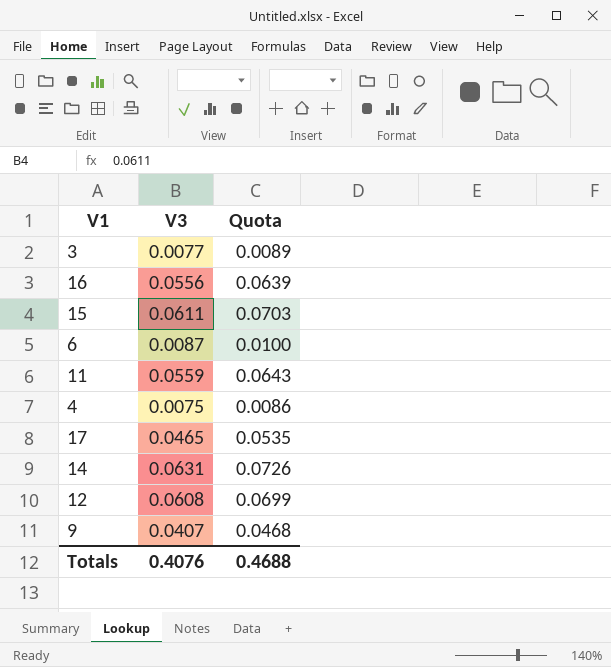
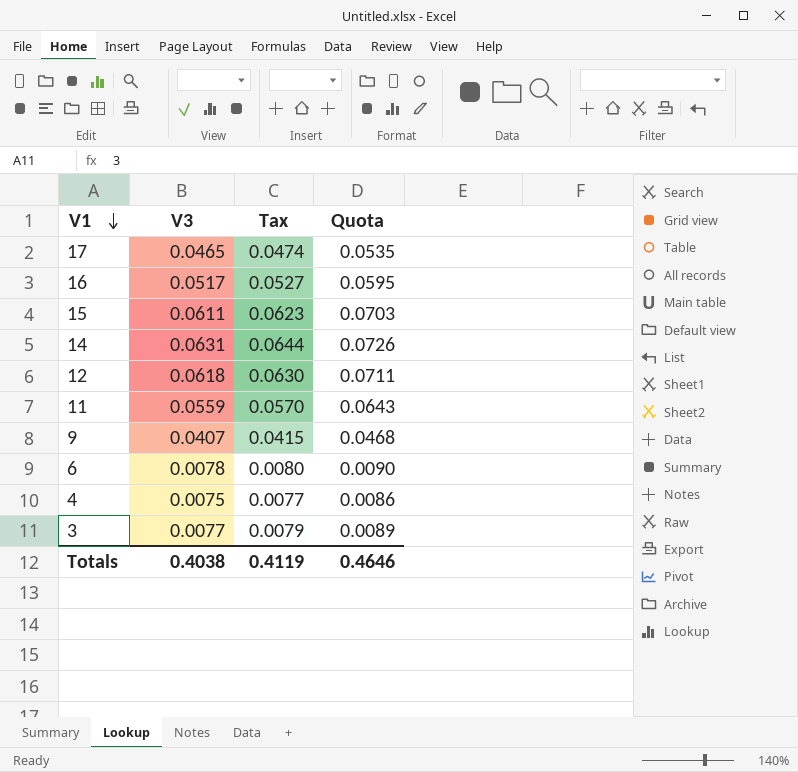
row order: none -> V1 descending
column Tax | formula: none -> [V3] * 1.02
16 | V3: 0.0556 -> 0.0517
16 | Quota: 0.0639 -> 0.0595
12 | V3: 0.0608 -> 0.0618
12 | Quota: 0.0699 -> 0.0711
6 | V3: 0.0087 -> 0.0078
6 | Quota: 0.0100 -> 0.0090
Totals | V3: 0.4076 -> 0.4038
Totals | Quota: 0.4688 -> 0.4646

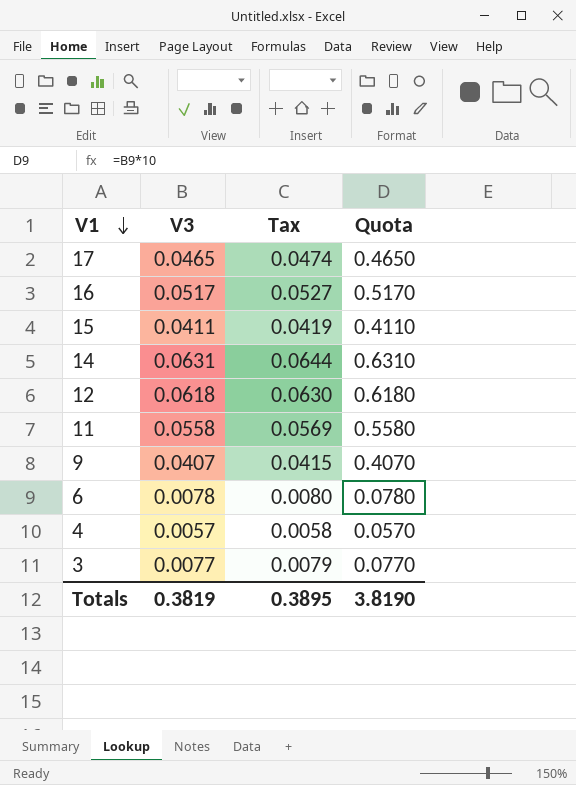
column Quota | formula: [V3] * 1.15 -> [V3] * 10
15 | V3: 0.0611 -> 0.0411
15 | Tax: 0.0623 -> 0.0419
11 | V3: 0.0559 -> 0.0558
11 | Tax: 0.0570 -> 0.0569
4 | V3: 0.0075 -> 0.0057
4 | Tax: 0.0077 -> 0.0058
Totals | V3: 0.4038 -> 0.3819
Totals | Tax: 0.4119 -> 0.3895
Totals | Quota: 0.4646 -> 3.8190

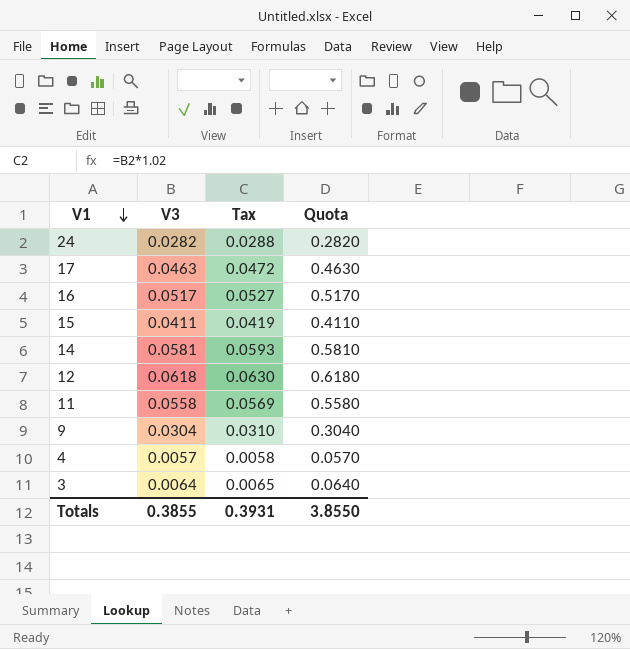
row 6: 0.0078 | 0.0080 | 0.0780 -> none
row 24: none -> 0.0282 | 0.0288 | 0.2820
17 | V3: 0.0465 -> 0.0463
17 | Tax: 0.0474 -> 0.0472
17 | Quota: 0.4650 -> 0.4630
14 | V3: 0.0631 -> 0.0581
14 | Tax: 0.0644 -> 0.0593
14 | Quota: 0.6310 -> 0.5810
9 | V3: 0.0407 -> 0.0304
9 | Tax: 0.0415 -> 0.0310
9 | Quota: 0.4070 -> 0.3040
3 | V3: 0.0077 -> 0.0064
3 | Tax: 0.0079 -> 0.0065
3 | Quota: 0.0770 -> 0.0640
Totals | V3: 0.3819 -> 0.3855
Totals | Tax: 0.3895 -> 0.3931
Totals | Quota: 3.8190 -> 3.8550

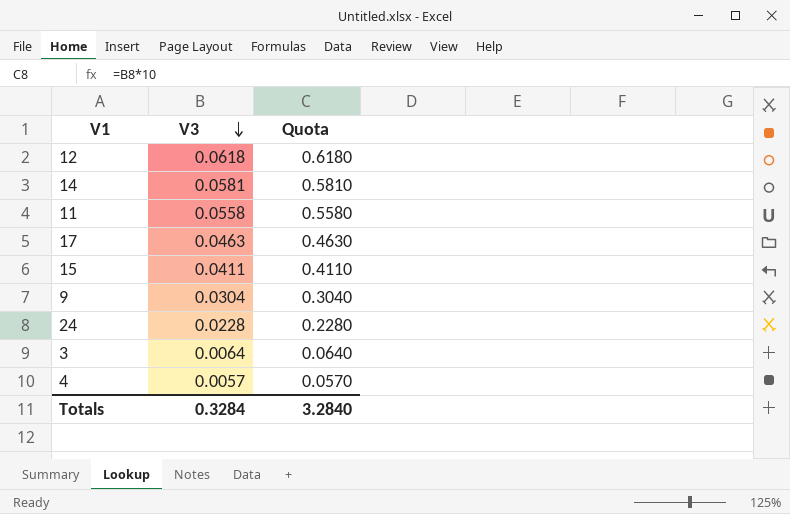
row order: V1 descending -> V3 descending
column Tax | formula: [V3] * 1.02 -> none
row 16: 0.0517 | 0.0527 | 0.5170 -> none
24 | V3: 0.0282 -> 0.0228
24 | Quota: 0.2820 -> 0.2280
Totals | V3: 0.3855 -> 0.3284
Totals | Quota: 3.8550 -> 3.2840

